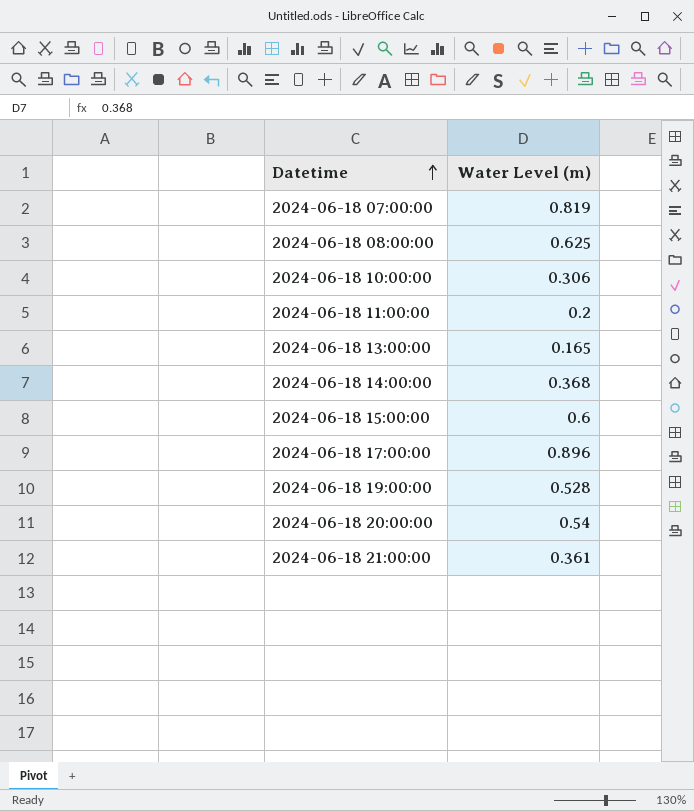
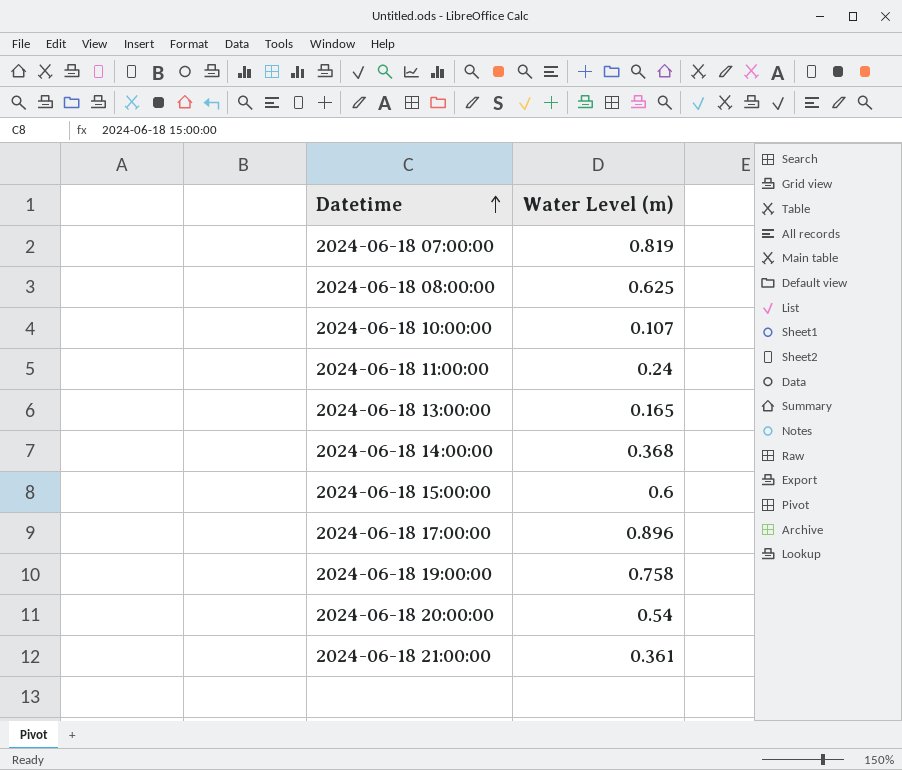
2024-06-18 10:00:00 | Water Level (m): 0.306 -> 0.107
2024-06-18 11:00:00 | Water Level (m): 0.2 -> 0.24
2024-06-18 19:00:00 | Water Level (m): 0.528 -> 0.758

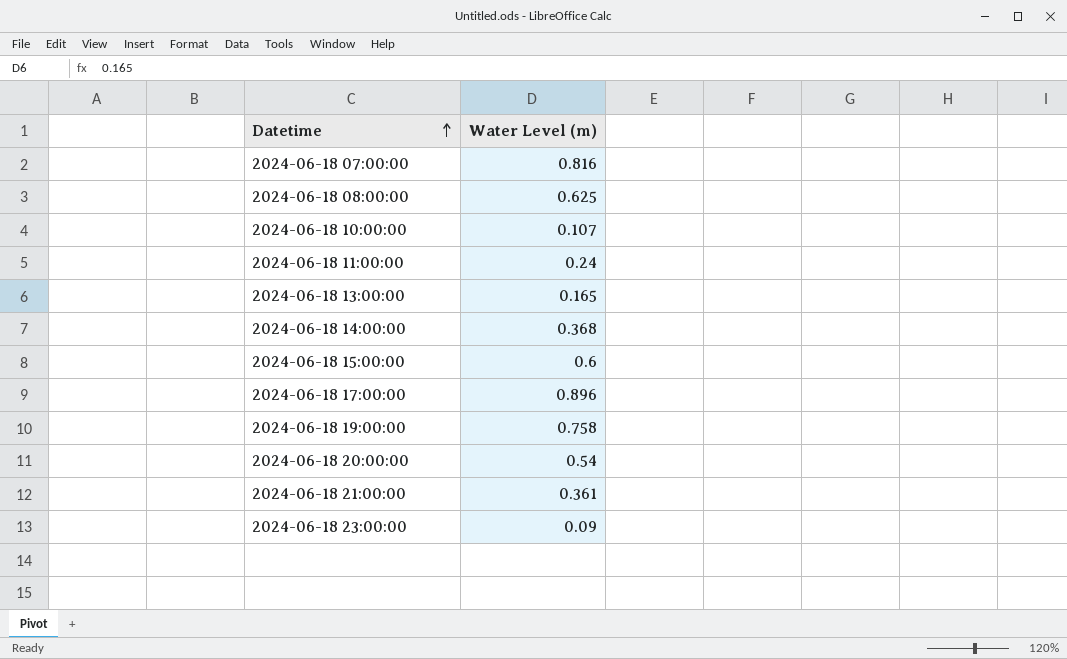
2024-06-18 07:00:00 | Water Level (m): 0.819 -> 0.816
row 2024-06-18 23:00:00: none -> 0.09

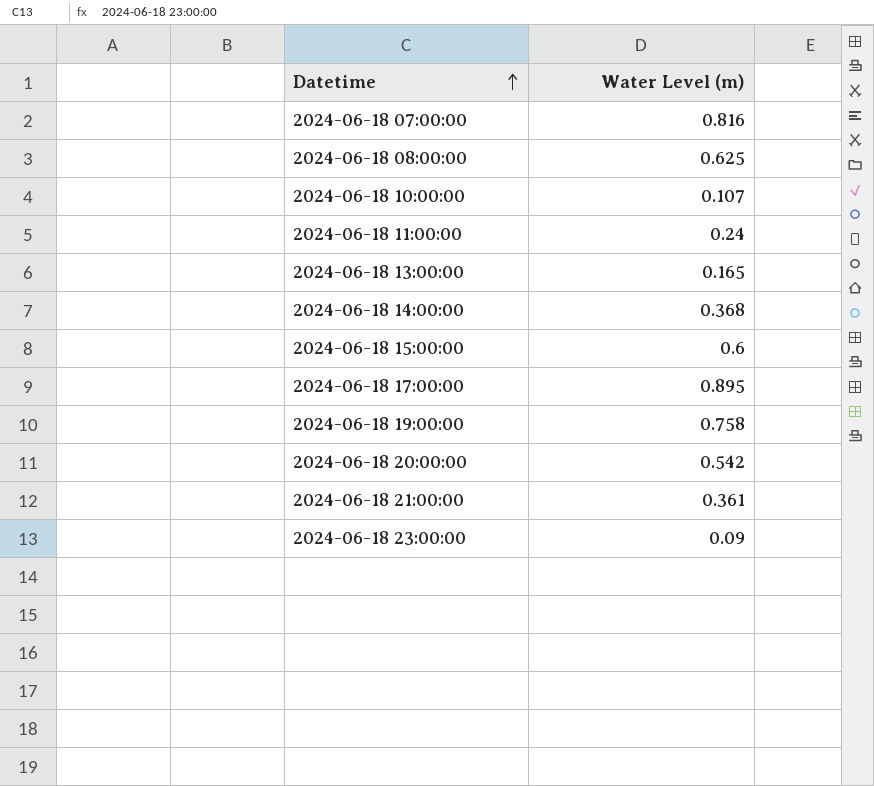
2024-06-18 17:00:00 | Water Level (m): 0.896 -> 0.895
2024-06-18 20:00:00 | Water Level (m): 0.54 -> 0.542

